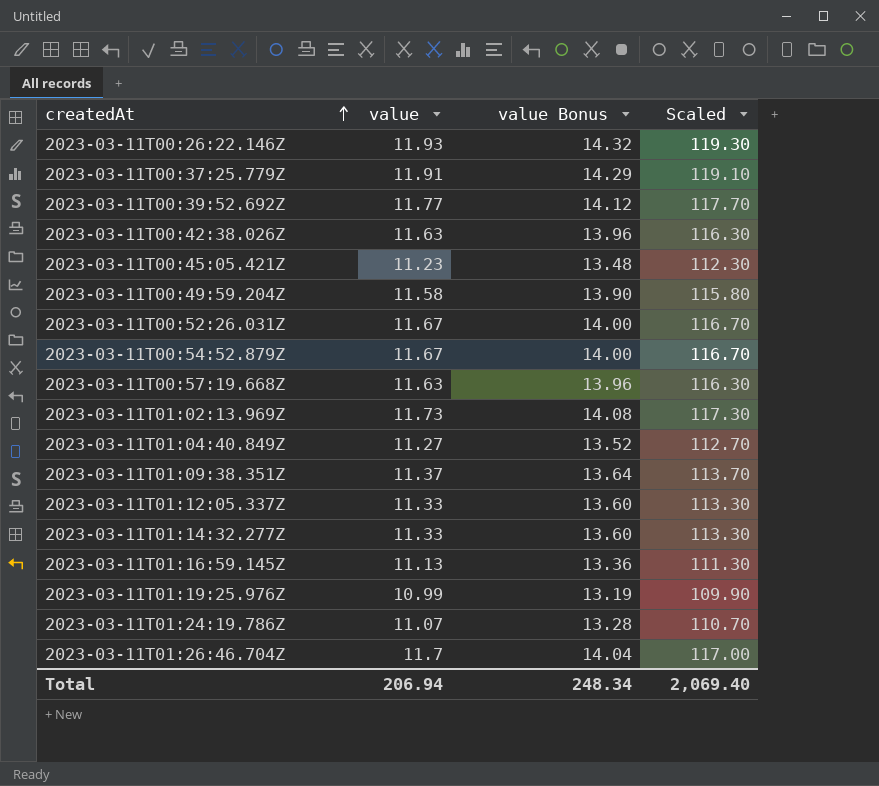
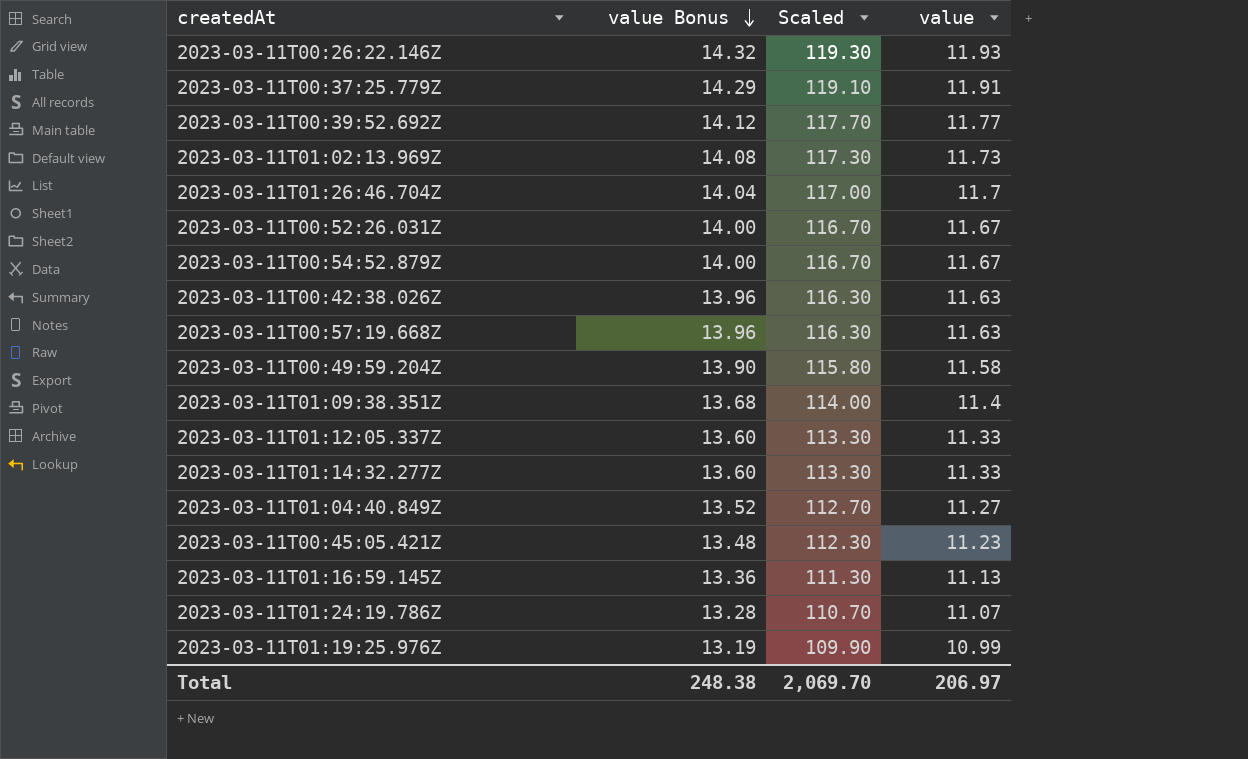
row order: createdAt ascending -> value Bonus descending
column value | position: 2 -> 4
2023-03-11T01:09:38.351Z | value Bonus: 13.64 -> 13.68
2023-03-11T01:09:38.351Z | Scaled: 113.70 -> 114.00
2023-03-11T01:09:38.351Z | value: 11.37 -> 11.4
Total | value Bonus: 248.34 -> 248.38
Total | Scaled: 2,069.40 -> 2,069.70
Total | value: 206.94 -> 206.97

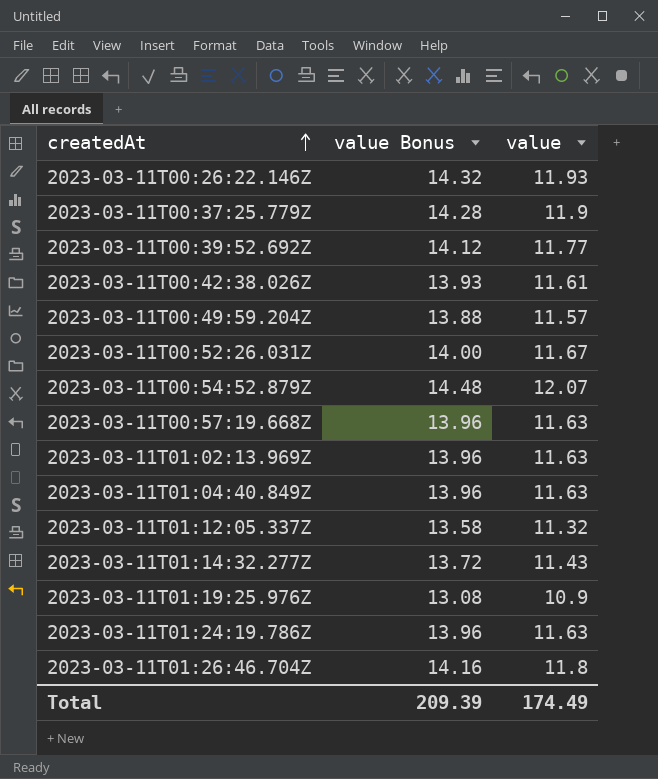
row order: value Bonus descending -> createdAt ascending
column Scaled | formula: [value] * 10 -> none
row 2023-03-11T01:09:38.351Z: 13.68 | 114.00 | 11.4 -> none
row 2023-03-11T00:45:05.421Z: 13.48 | 112.30 | 11.23 -> none
row 2023-03-11T01:16:59.145Z: 13.36 | 111.30 | 11.13 -> none
2023-03-11T00:37:25.779Z | value Bonus: 14.29 -> 14.28
2023-03-11T00:37:25.779Z | value: 11.91 -> 11.9
2023-03-11T00:42:38.026Z | value Bonus: 13.96 -> 13.93
2023-03-11T00:42:38.026Z | value: 11.63 -> 11.61
2023-03-11T00:49:59.204Z | value Bonus: 13.90 -> 13.88
2023-03-11T00:49:59.204Z | value: 11.58 -> 11.57
2023-03-11T00:54:52.879Z | value Bonus: 14.00 -> 14.48
2023-03-11T00:54:52.879Z | value: 11.67 -> 12.07
2023-03-11T01:02:13.969Z | value Bonus: 14.08 -> 13.96
2023-03-11T01:02:13.969Z | value: 11.73 -> 11.63
2023-03-11T01:04:40.849Z | value Bonus: 13.52 -> 13.96
2023-03-11T01:04:40.849Z | value: 11.27 -> 11.63
2023-03-11T01:12:05.337Z | value Bonus: 13.60 -> 13.58
2023-03-11T01:12:05.337Z | value: 11.33 -> 11.32
2023-03-11T01:14:32.277Z | value Bonus: 13.60 -> 13.72
2023-03-11T01:14:32.277Z | value: 11.33 -> 11.43
2023-03-11T01:19:25.976Z | value Bonus: 13.19 -> 13.08
2023-03-11T01:19:25.976Z | value: 10.99 -> 10.9
2023-03-11T01:24:19.786Z | value Bonus: 13.28 -> 13.96
2023-03-11T01:24:19.786Z | value: 11.07 -> 11.63
2023-03-11T01:26:46.704Z | value Bonus: 14.04 -> 14.16
2023-03-11T01:26:46.704Z | value: 11.7 -> 11.8
Total | value Bonus: 248.38 -> 209.39
Total | value: 206.97 -> 174.49

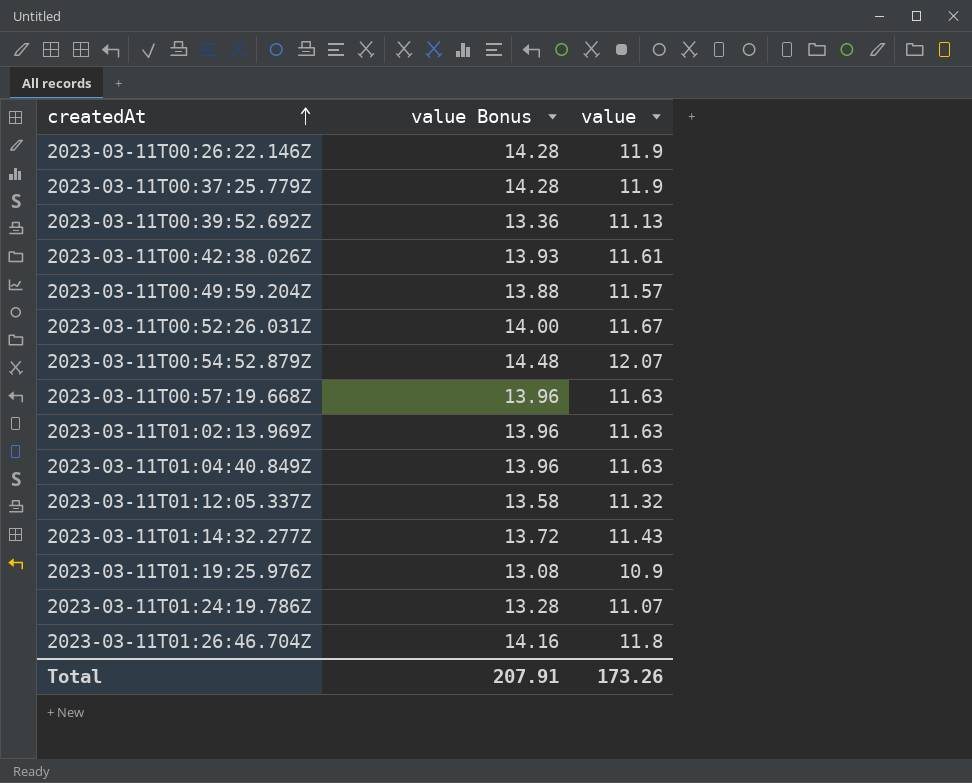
2023-03-11T00:26:22.146Z | value Bonus: 14.32 -> 14.28
2023-03-11T00:26:22.146Z | value: 11.93 -> 11.9
2023-03-11T00:39:52.692Z | value Bonus: 14.12 -> 13.36
2023-03-11T00:39:52.692Z | value: 11.77 -> 11.13
2023-03-11T01:24:19.786Z | value Bonus: 13.96 -> 13.28
2023-03-11T01:24:19.786Z | value: 11.63 -> 11.07
Total | value Bonus: 209.39 -> 207.91
Total | value: 174.49 -> 173.26

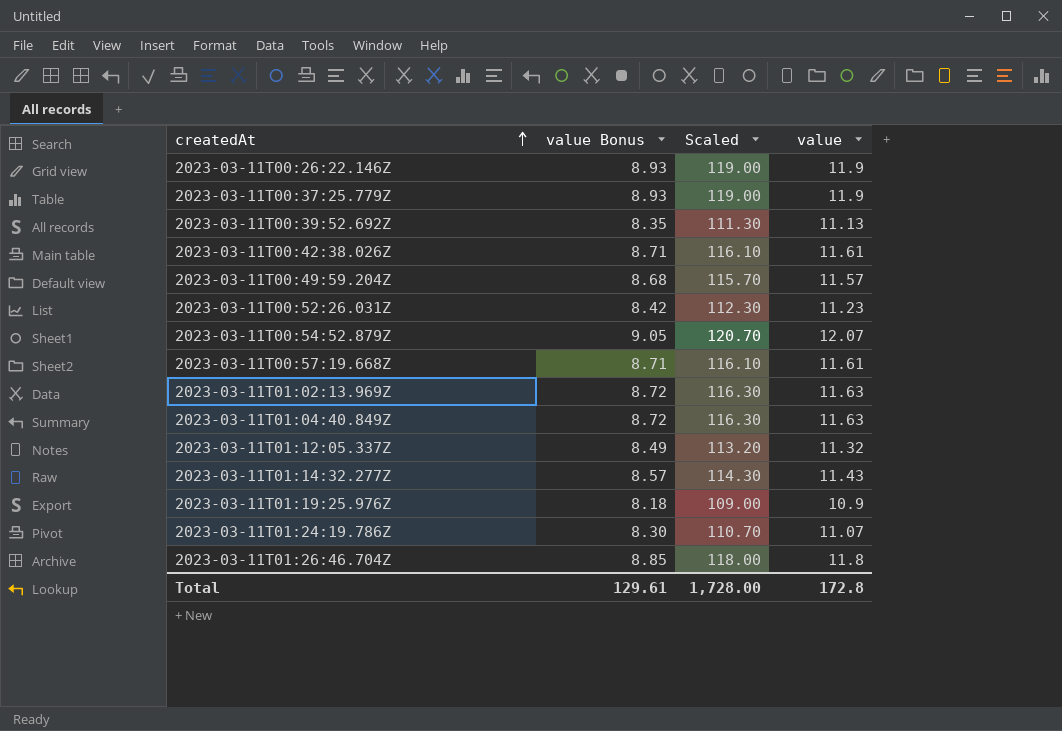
column value Bonus | formula: [value] * 1.2 -> [value] * 0.75
column Scaled | formula: none -> [value] * 10
2023-03-11T00:52:26.031Z | value: 11.67 -> 11.23
2023-03-11T00:57:19.668Z | value: 11.63 -> 11.61
Total | value Bonus: 207.91 -> 129.61
Total | value: 173.26 -> 172.8

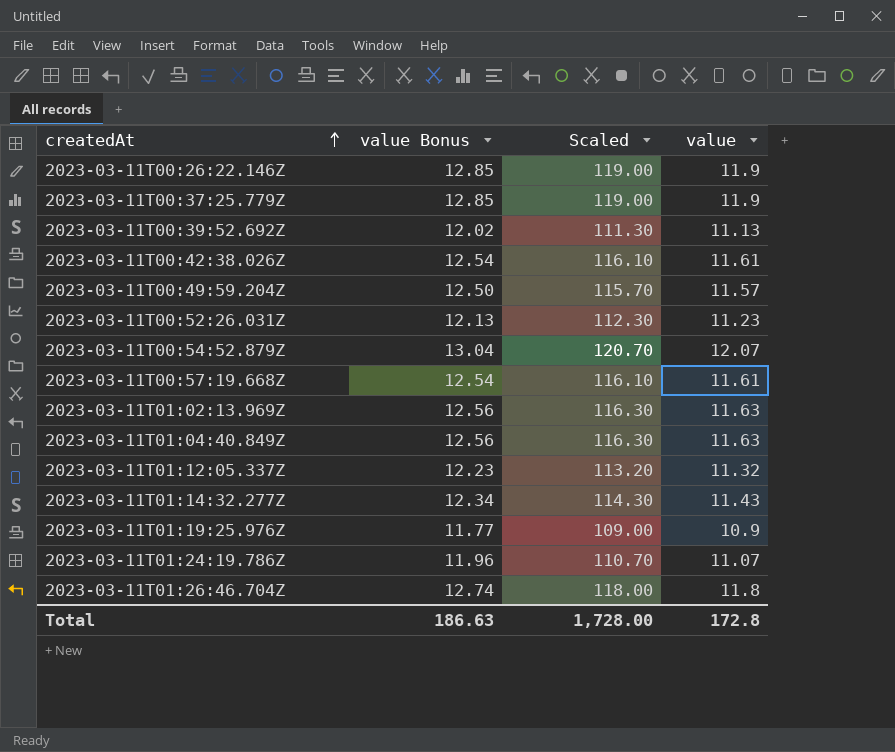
column value Bonus | formula: [value] * 0.75 -> [value] * 1.08
Total | value Bonus: 129.61 -> 186.63

